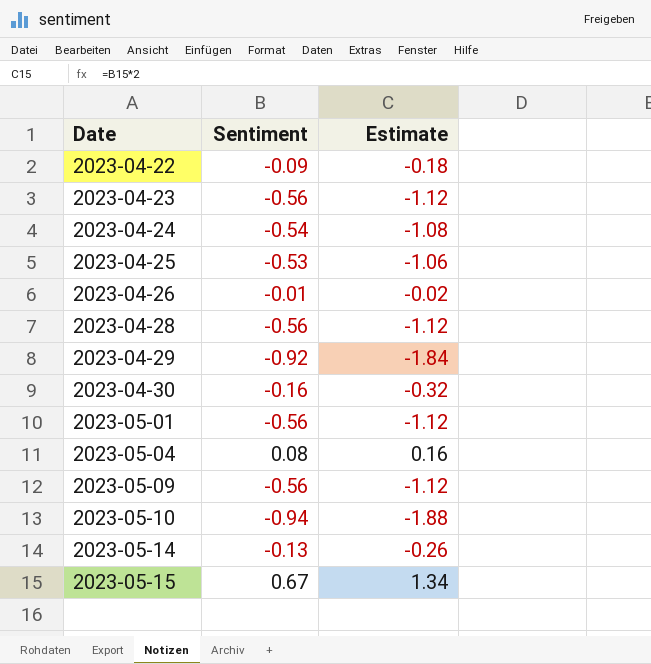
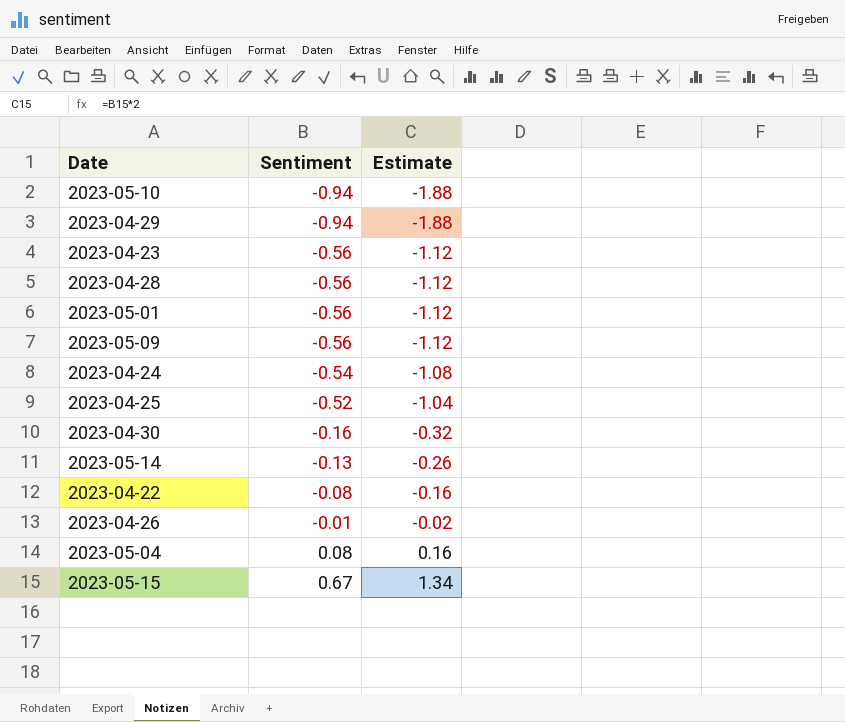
row order: Date ascending -> Sentiment ascending
2023-04-29 | Sentiment: -0.92 -> -0.94
2023-04-29 | Estimate: -1.84 -> -1.88
2023-04-25 | Sentiment: -0.53 -> -0.52
2023-04-25 | Estimate: -1.06 -> -1.04
2023-04-22 | Sentiment: -0.09 -> -0.08
2023-04-22 | Estimate: -0.18 -> -0.16

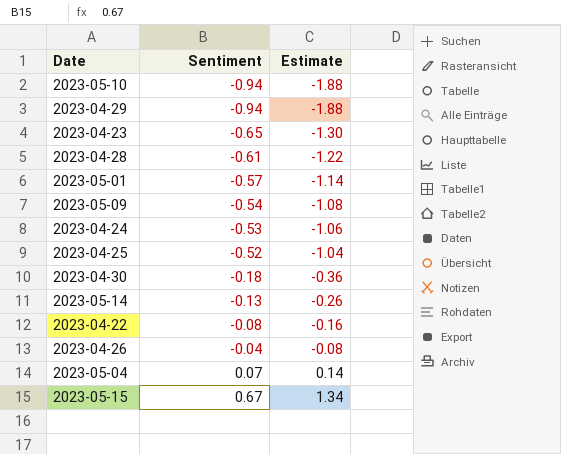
2023-04-23 | Sentiment: -0.56 -> -0.65
2023-04-23 | Estimate: -1.12 -> -1.30
2023-04-28 | Sentiment: -0.56 -> -0.61
2023-04-28 | Estimate: -1.12 -> -1.22
2023-05-01 | Sentiment: -0.56 -> -0.57
2023-05-01 | Estimate: -1.12 -> -1.14
2023-05-09 | Sentiment: -0.56 -> -0.54
2023-05-09 | Estimate: -1.12 -> -1.08
2023-04-24 | Sentiment: -0.54 -> -0.53
2023-04-24 | Estimate: -1.08 -> -1.06
2023-04-30 | Sentiment: -0.16 -> -0.18
2023-04-30 | Estimate: -0.32 -> -0.36
2023-04-26 | Sentiment: -0.01 -> -0.04
2023-04-26 | Estimate: -0.02 -> -0.08
2023-05-04 | Sentiment: 0.08 -> 0.07
2023-05-04 | Estimate: 0.16 -> 0.14

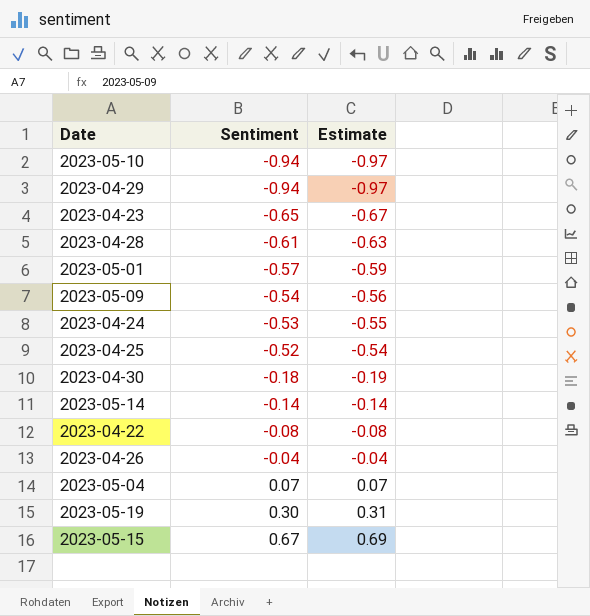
column Estimate | formula: [Sentiment] * 2 -> [Sentiment] * 1.03
2023-05-14 | Sentiment: -0.13 -> -0.14
row 2023-05-19: none -> 0.30 | 0.31

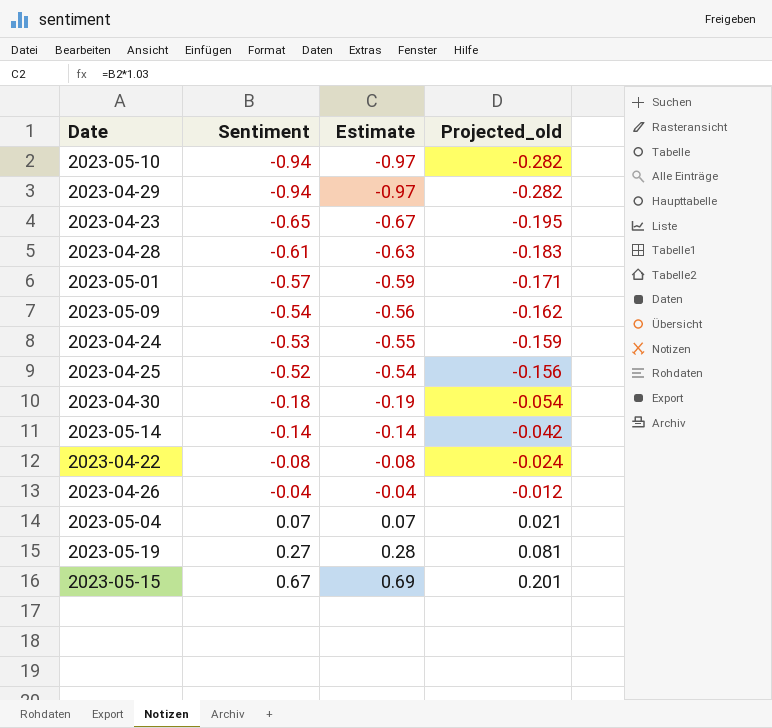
column Projected_old | formula: none -> [Sentiment] * 0.3
2023-05-19 | Sentiment: 0.30 -> 0.27
2023-05-19 | Estimate: 0.31 -> 0.28

